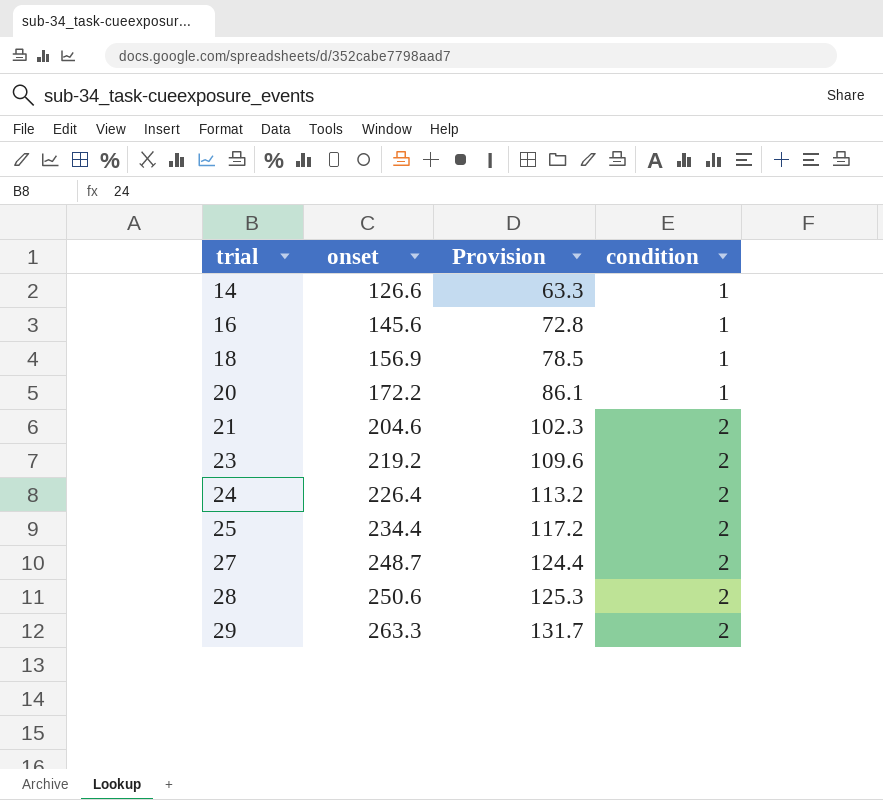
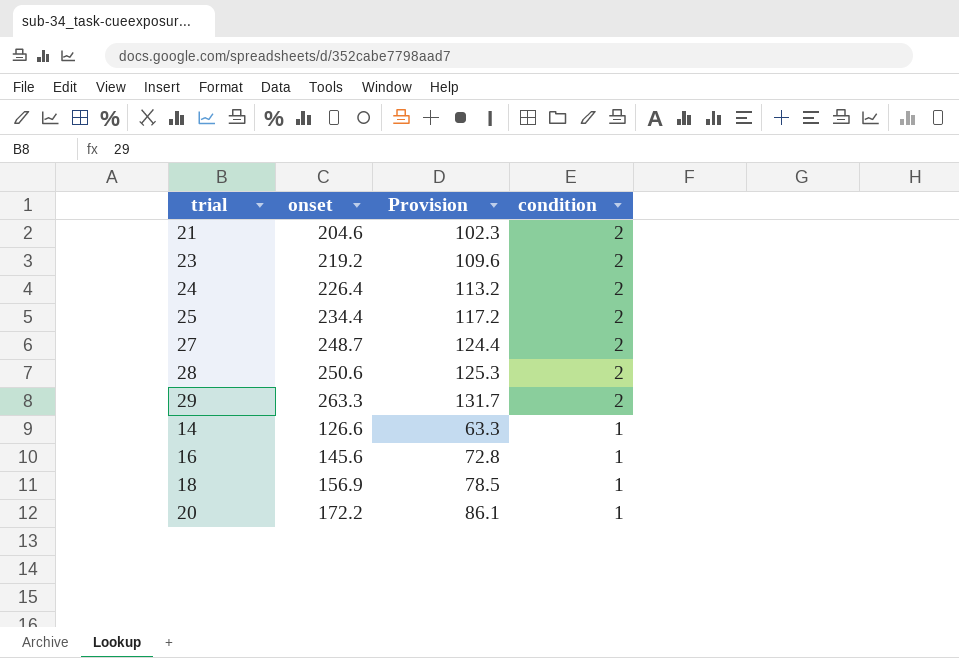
row order: trial ascending -> condition descending

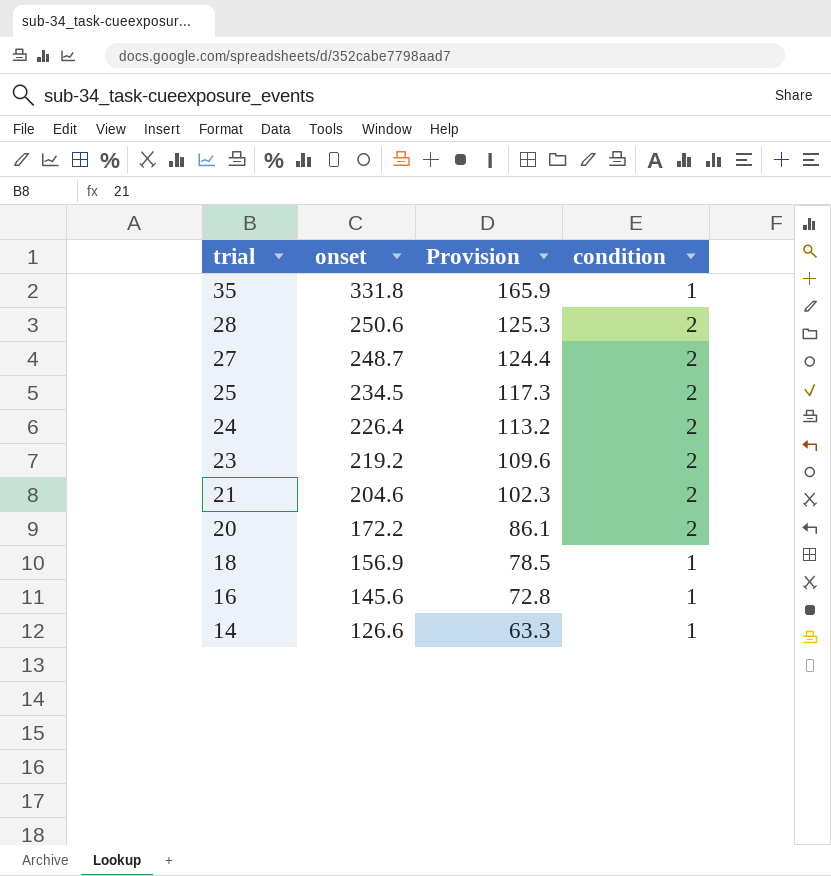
row order: condition descending -> trial descending
row 29: 263.3 | 131.7 | 2 -> none
row 35: none -> 331.8 | 165.9 | 1
25 | onset: 234.4 -> 234.5
25 | Provision: 117.2 -> 117.3
20 | condition: 1 -> 2

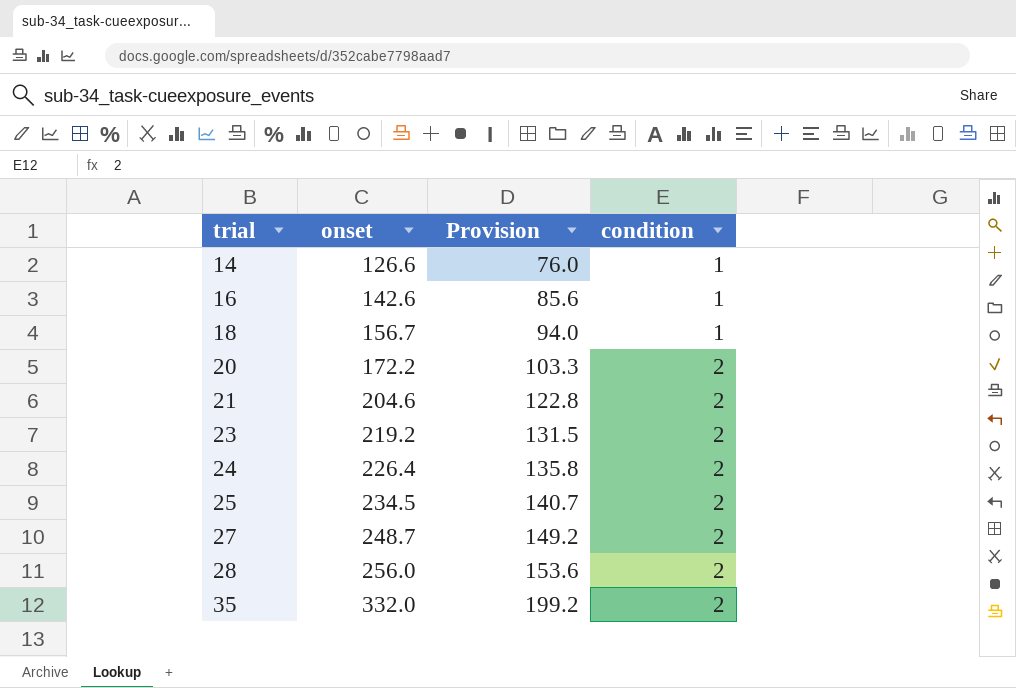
row order: trial descending -> trial ascending
column Provision | formula: [onset] * 0.5 -> [onset] * 0.6
16 | onset: 145.6 -> 142.6
18 | onset: 156.9 -> 156.7
28 | onset: 250.6 -> 256.0
35 | onset: 331.8 -> 332.0
35 | condition: 1 -> 2

